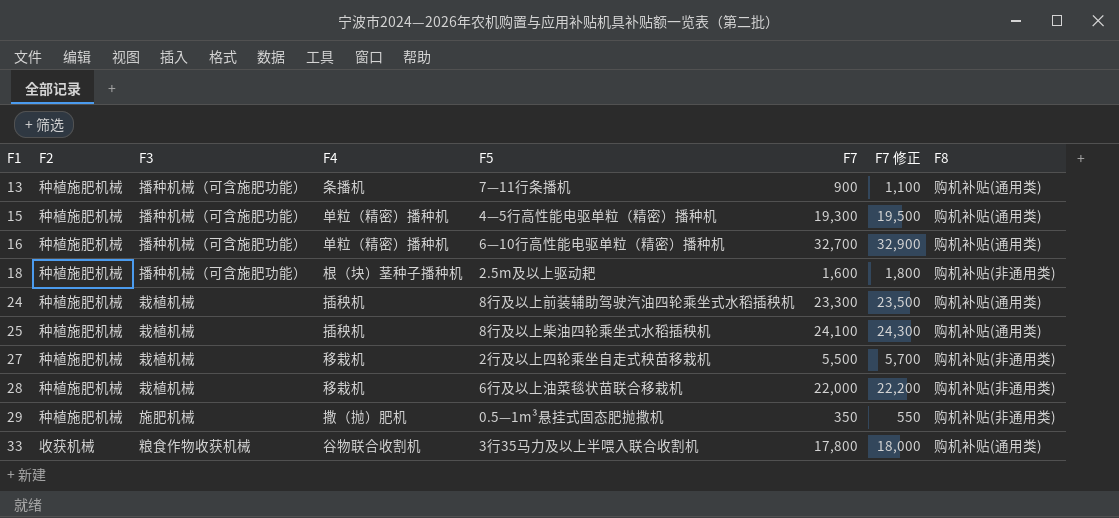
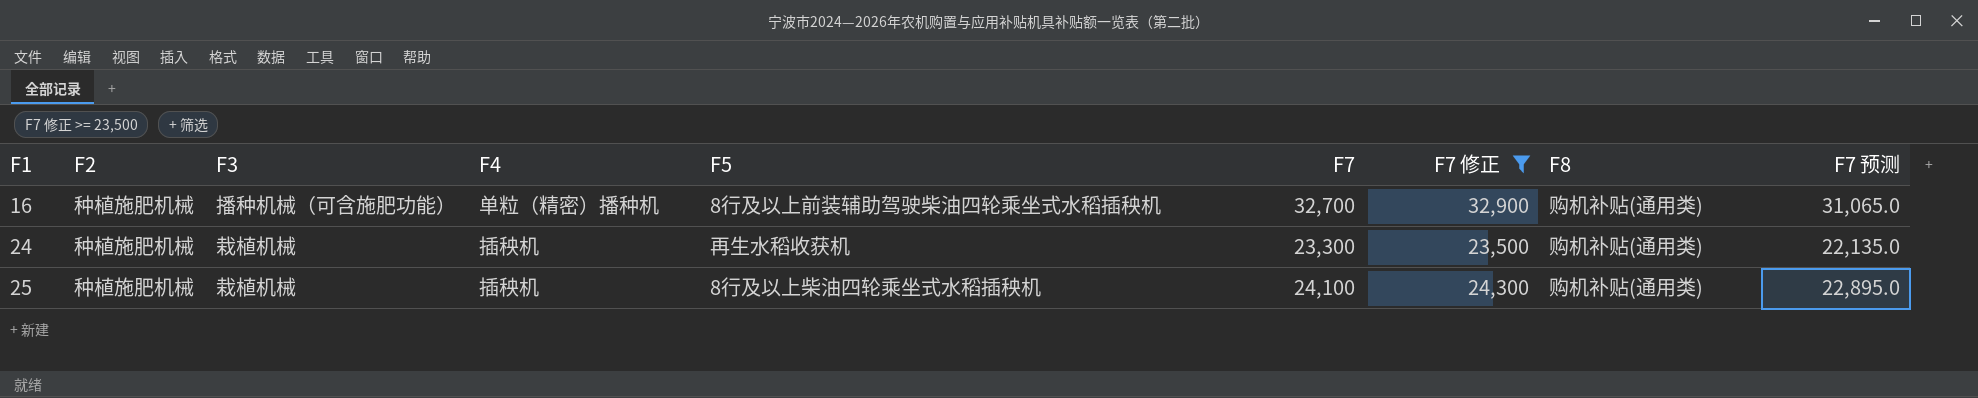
filter: none -> F7 修正 >= 23,500
column F7 预测 | formula: none -> [F7] * 0.95
16 | F5: 6—10行高性能电驱单粒（精密）播种机 -> 8行及以上前装辅助驾驶柴油四轮乘坐式水稻插秧机
24 | F5: 8行及以上前装辅助驾驶汽油四轮乘坐式水稻插秧机 -> 再生水稻收获机

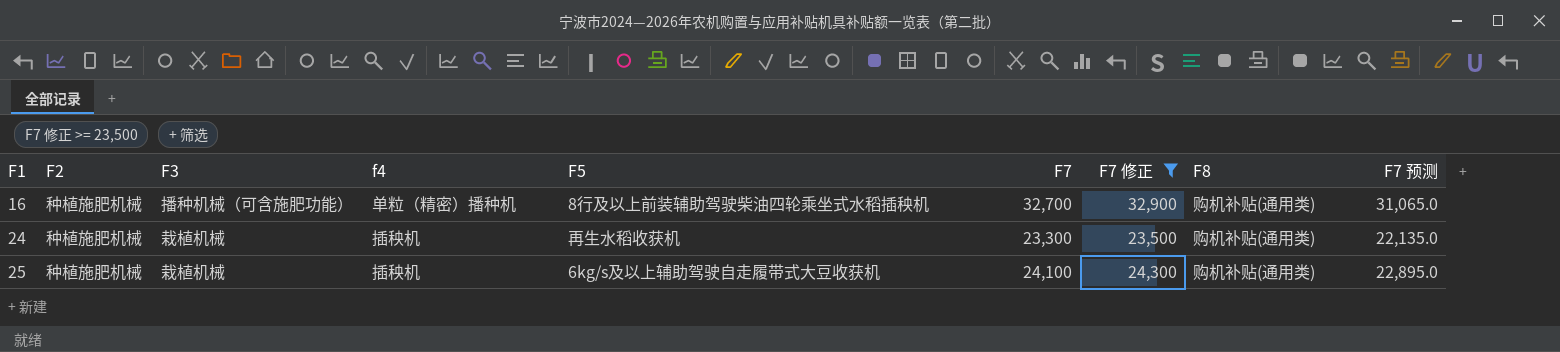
column name: F4 -> f4
25 | F5: 8行及以上柴油四轮乘坐式水稻插秧机 -> 6kg/s及以上辅助驾驶自走履带式大豆收获机

